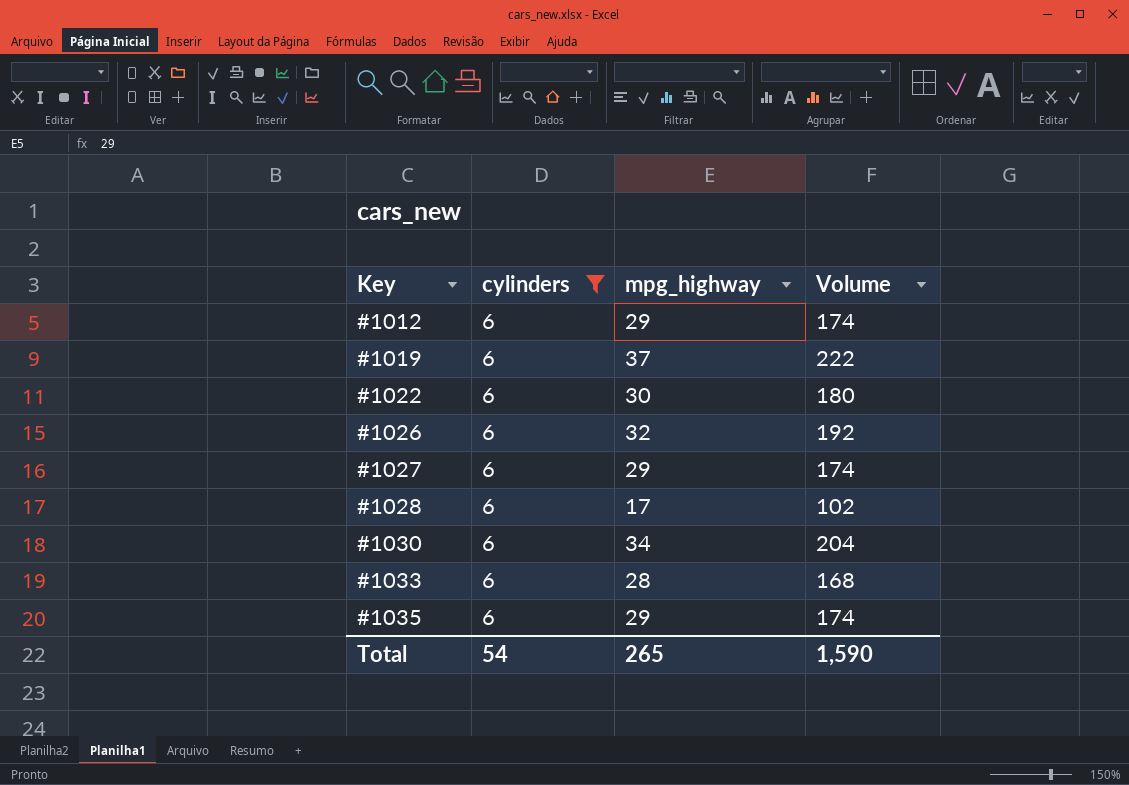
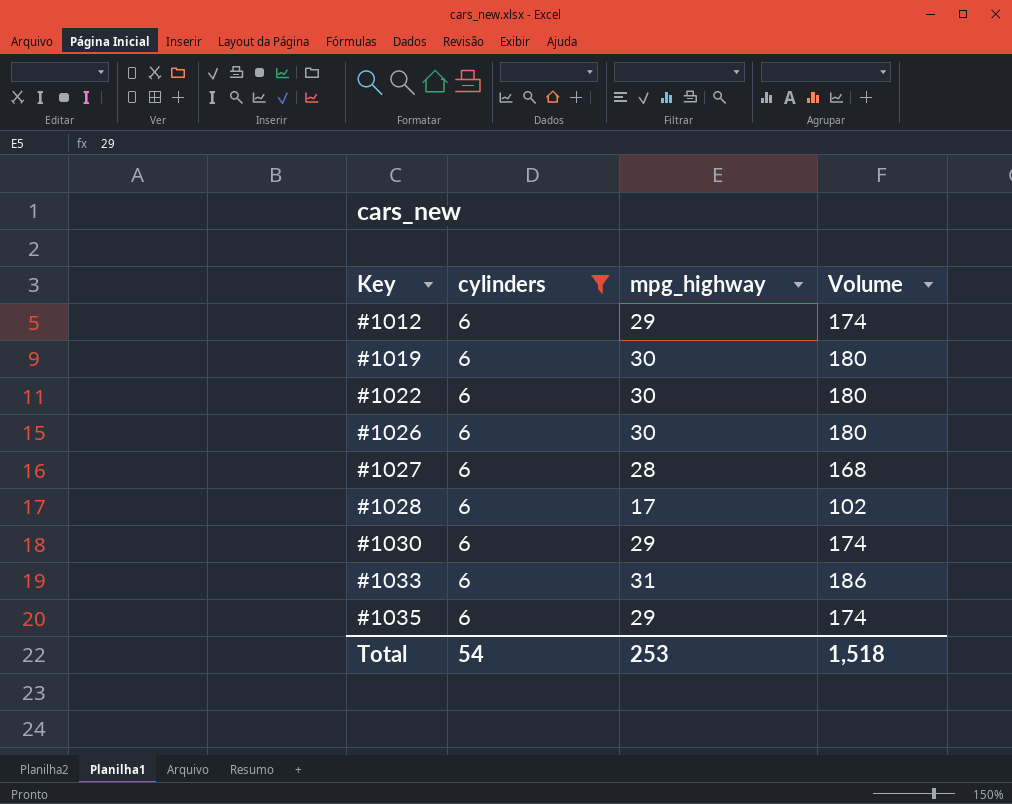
#1019 | mpg_highway: 37 -> 30
#1019 | Volume: 222 -> 180
#1026 | mpg_highway: 32 -> 30
#1026 | Volume: 192 -> 180
#1027 | mpg_highway: 29 -> 28
#1027 | Volume: 174 -> 168
#1030 | mpg_highway: 34 -> 29
#1030 | Volume: 204 -> 174
#1033 | mpg_highway: 28 -> 31
#1033 | Volume: 168 -> 186
Total | mpg_highway: 265 -> 253
Total | Volume: 1,590 -> 1,518

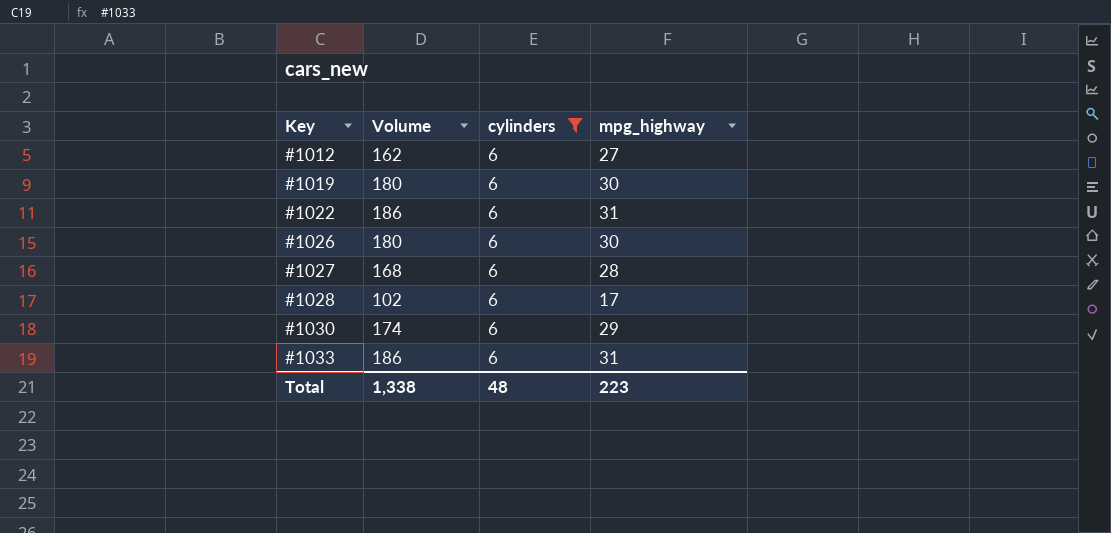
column Volume | position: 4 -> 2
row #1035: 6 | 29 | 174 -> none
#1012 | Volume: 174 -> 162
#1012 | mpg_highway: 29 -> 27
#1022 | Volume: 180 -> 186
#1022 | mpg_highway: 30 -> 31
Total | Volume: 1,518 -> 1,338
Total | cylinders: 54 -> 48
Total | mpg_highway: 253 -> 223

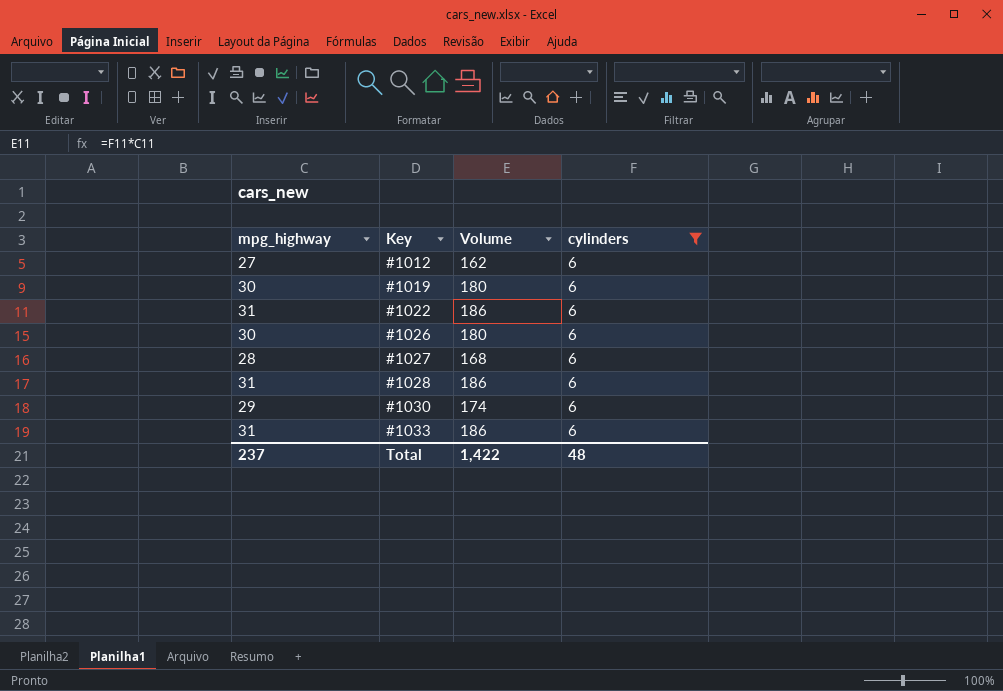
column mpg_highway | position: 4 -> 1
#1028 | mpg_highway: 17 -> 31
#1028 | Volume: 102 -> 186
Total | mpg_highway: 223 -> 237
Total | Volume: 1,338 -> 1,422

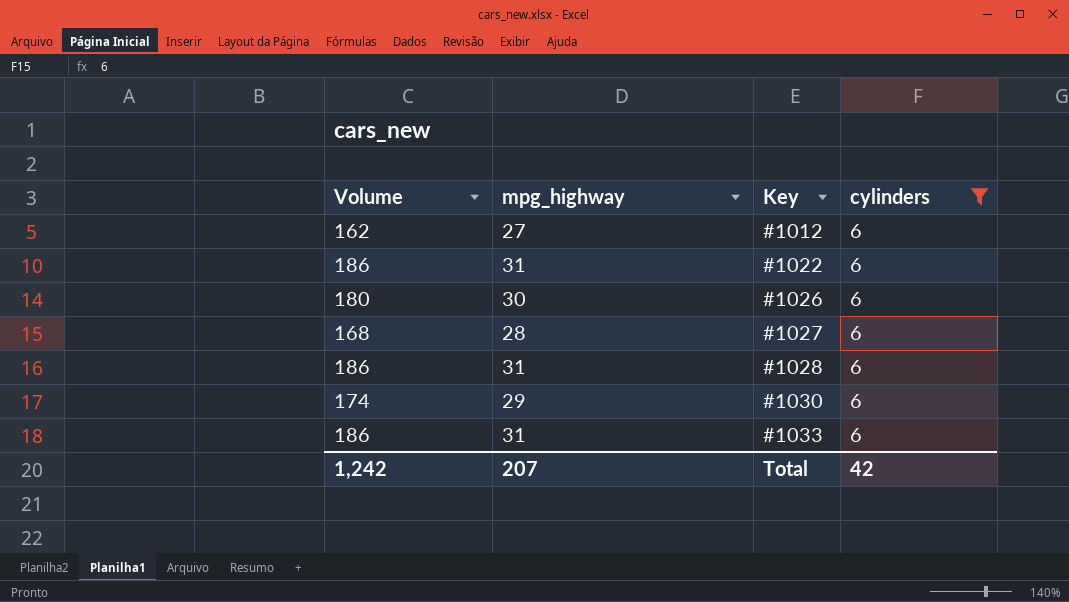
column Volume | position: 3 -> 1
row #1019: 30 | 180 | 6 -> none
Total | Volume: 1,422 -> 1,242
Total | mpg_highway: 237 -> 207
Total | cylinders: 48 -> 42

